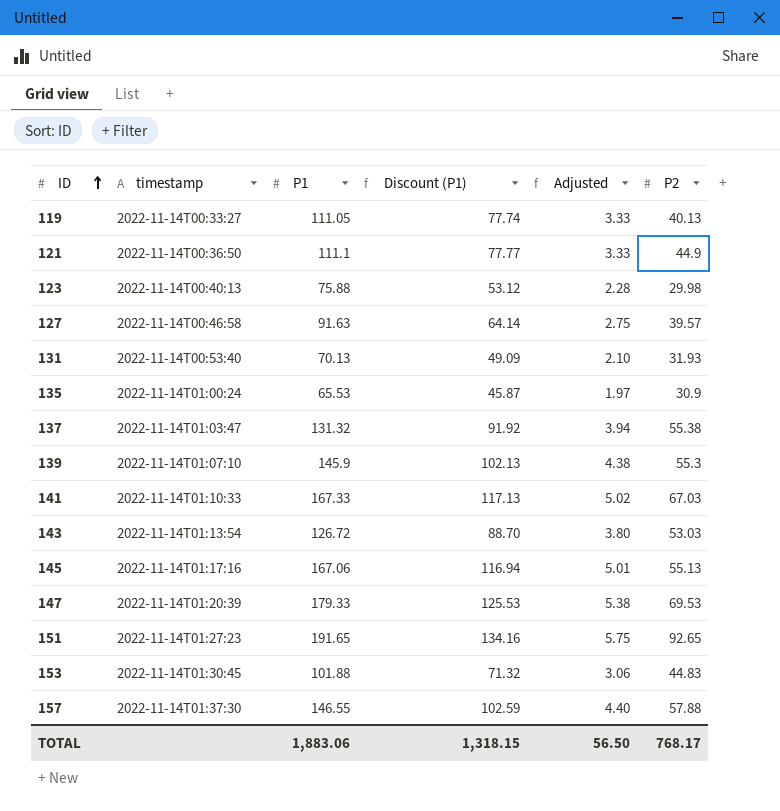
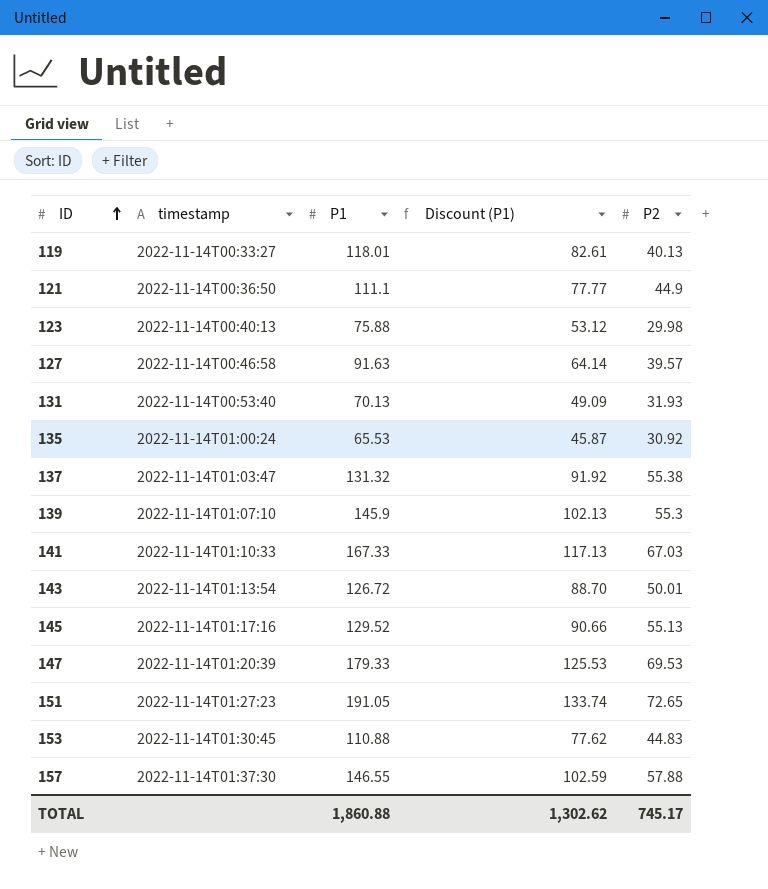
column Adjusted | formula: [P1] * 0.03 -> none
119 | P1: 111.05 -> 118.01
119 | Discount (P1): 77.74 -> 82.61
135 | P2: 30.9 -> 30.92
143 | P2: 53.03 -> 50.01
145 | P1: 167.06 -> 129.52
145 | Discount (P1): 116.94 -> 90.66
151 | P1: 191.65 -> 191.05
151 | Discount (P1): 134.16 -> 133.74
151 | P2: 92.65 -> 72.65
153 | P1: 101.88 -> 110.88
153 | Discount (P1): 71.32 -> 77.62
TOTAL | P1: 1,883.06 -> 1,860.88
TOTAL | Discount (P1): 1,318.15 -> 1,302.62
TOTAL | P2: 768.17 -> 745.17

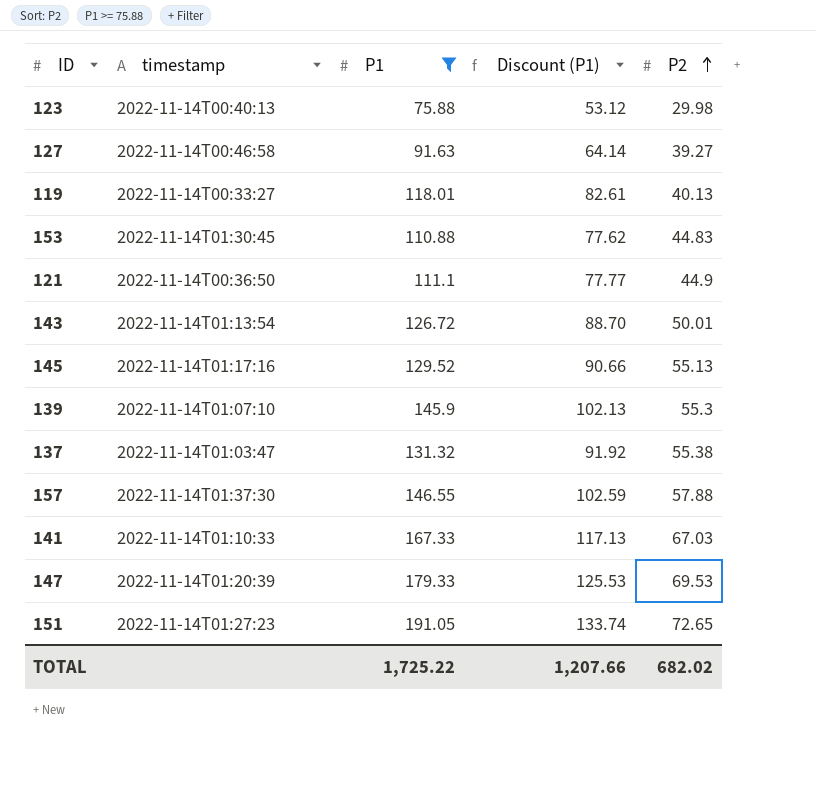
filter: none -> P1 >= 75.88
row order: ID ascending -> P2 ascending
127 | P2: 39.57 -> 39.27
TOTAL | P1: 1,860.88 -> 1,725.22
TOTAL | Discount (P1): 1,302.62 -> 1,207.66
TOTAL | P2: 745.17 -> 682.02

